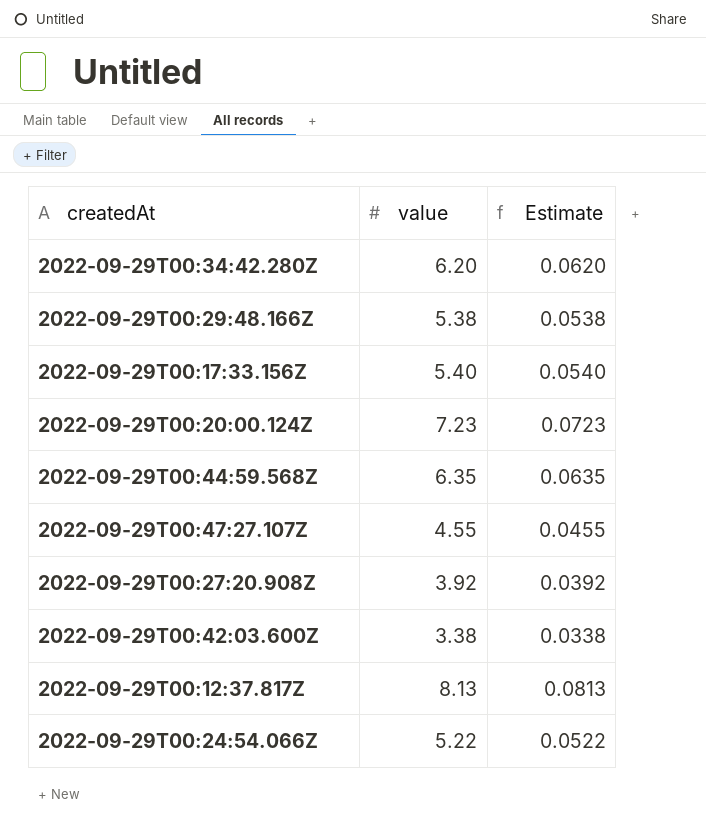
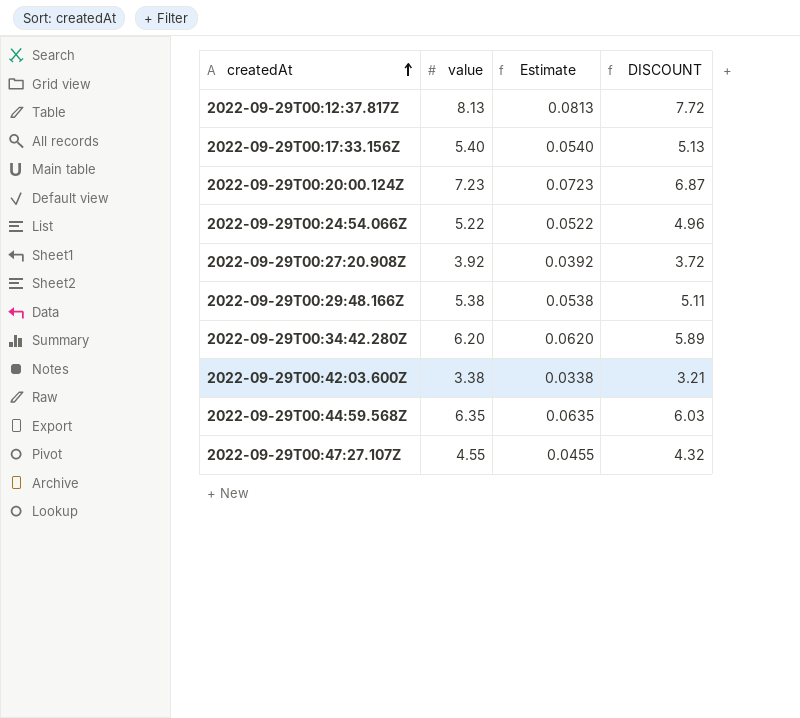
row order: none -> createdAt ascending
column DISCOUNT | formula: none -> [value] * 0.95

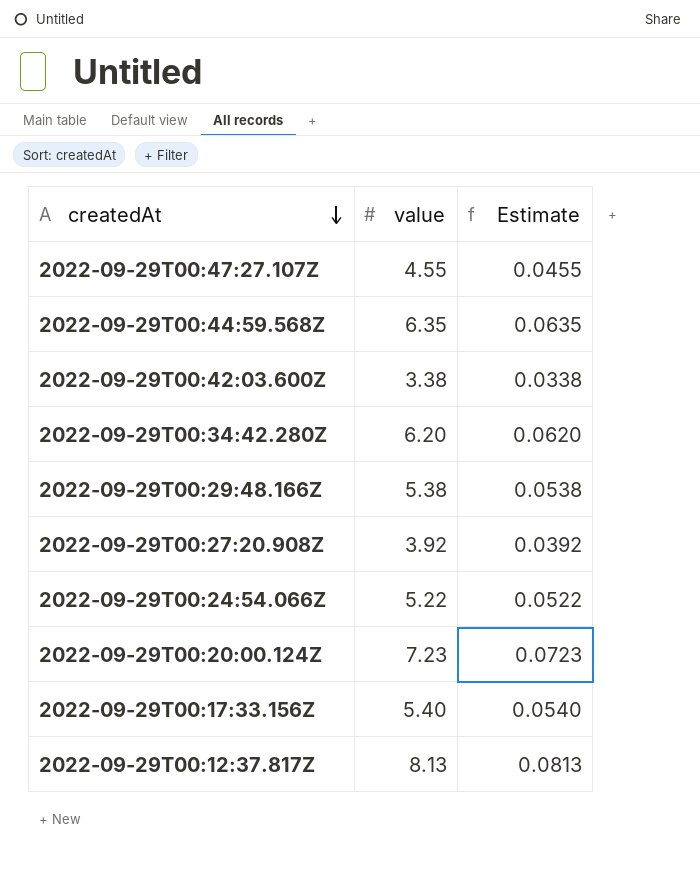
row order: createdAt ascending -> createdAt descending
column DISCOUNT | formula: [value] * 0.95 -> none

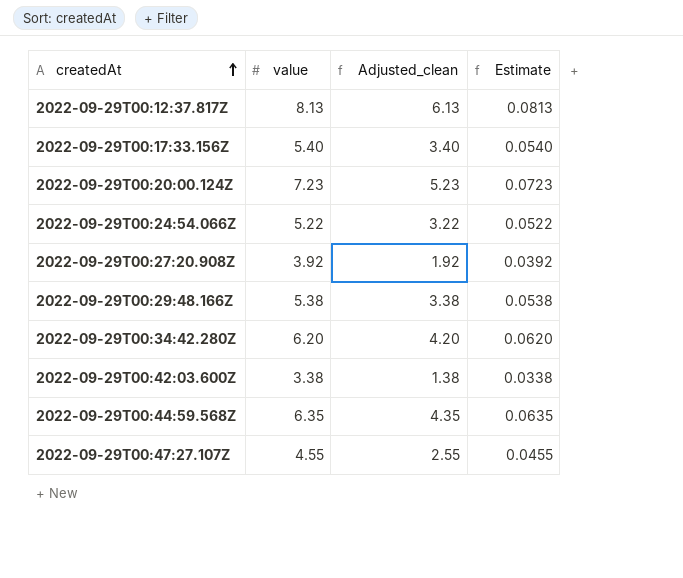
row order: createdAt descending -> createdAt ascending
column Adjusted_clean | formula: none -> [value] - 2

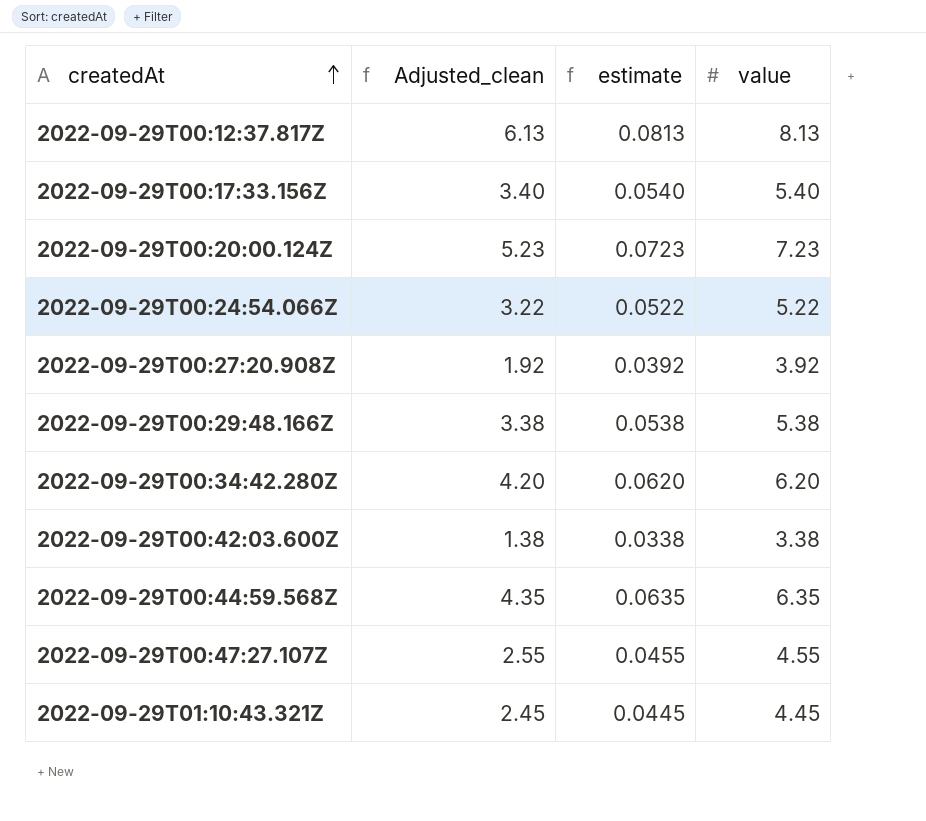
column name: Estimate -> estimate
column value | position: 2 -> 4
row 2022-09-29T01:10:43.321Z: none -> 2.45 | 0.0445 | 4.45

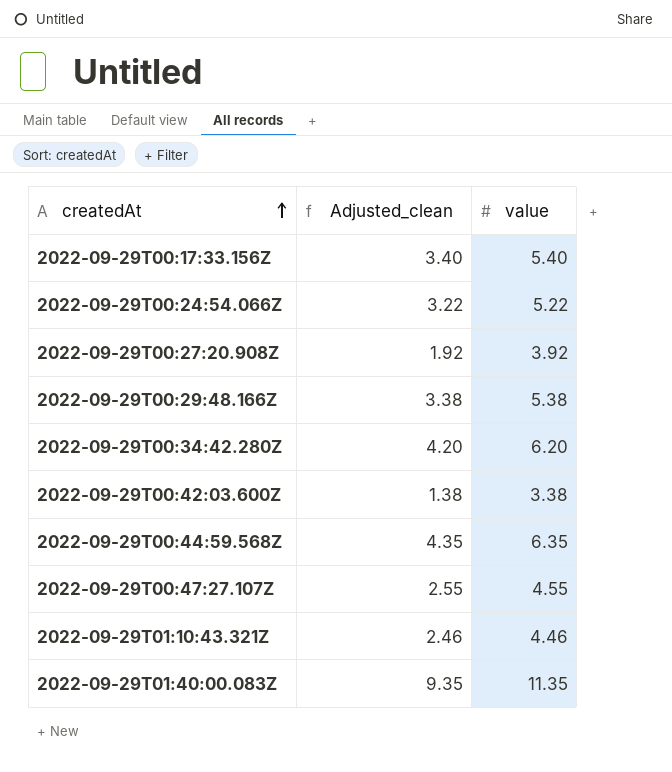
column estimate | formula: [value] * 0.01 -> none
row 2022-09-29T00:12:37.817Z: 6.13 | 0.0813 | 8.13 -> none
row 2022-09-29T00:20:00.124Z: 5.23 | 0.0723 | 7.23 -> none
2022-09-29T01:10:43.321Z | Adjusted_clean: 2.45 -> 2.46
2022-09-29T01:10:43.321Z | value: 4.45 -> 4.46
row 2022-09-29T01:40:00.083Z: none -> 9.35 | 11.35

